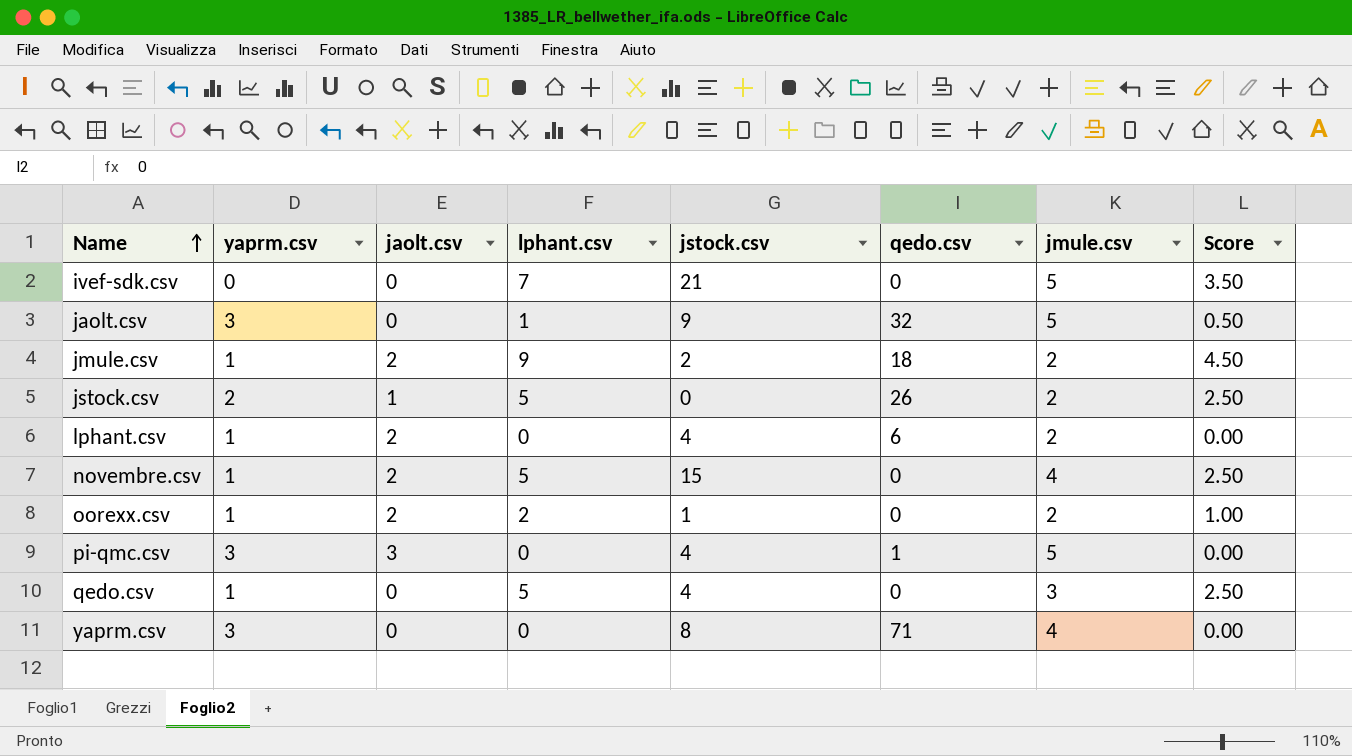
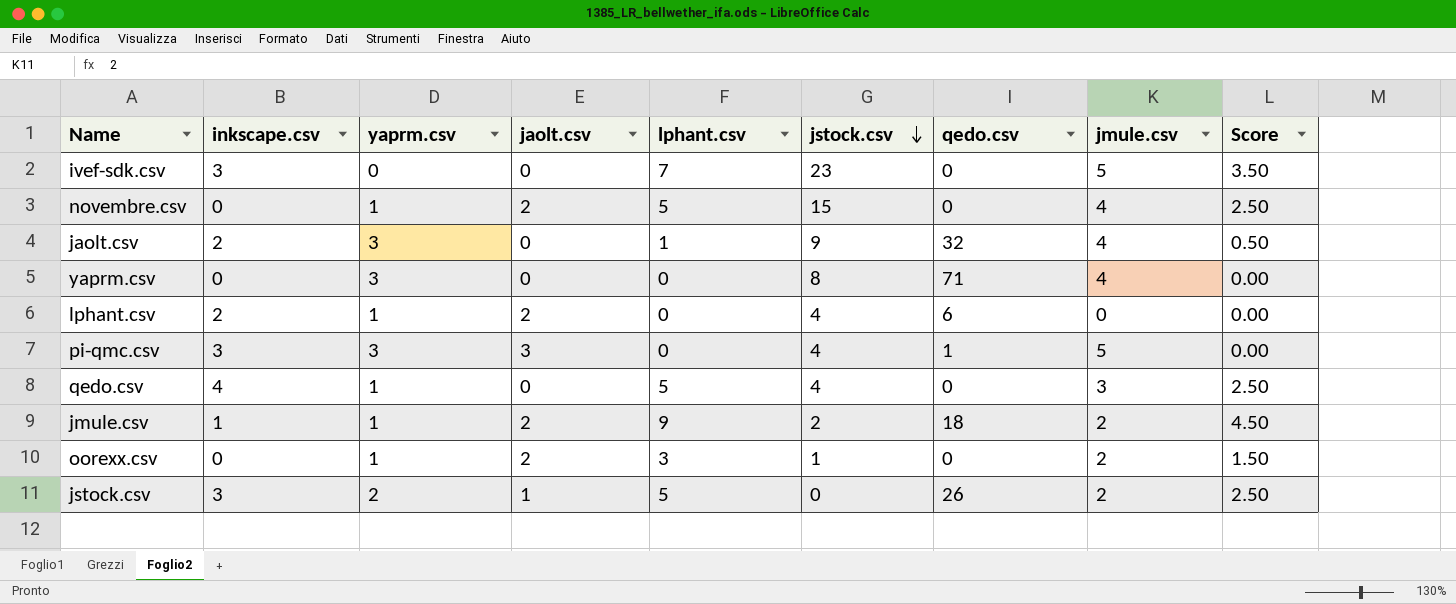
row order: Name ascending -> jstock.csv descending
column inkscape.csv | position: none -> 2
ivef-sdk.csv | jstock.csv: 21 -> 23
jaolt.csv | jmule.csv: 5 -> 4
lphant.csv | jmule.csv: 2 -> 0
oorexx.csv | lphant.csv: 2 -> 3
oorexx.csv | Score: 1.00 -> 1.50

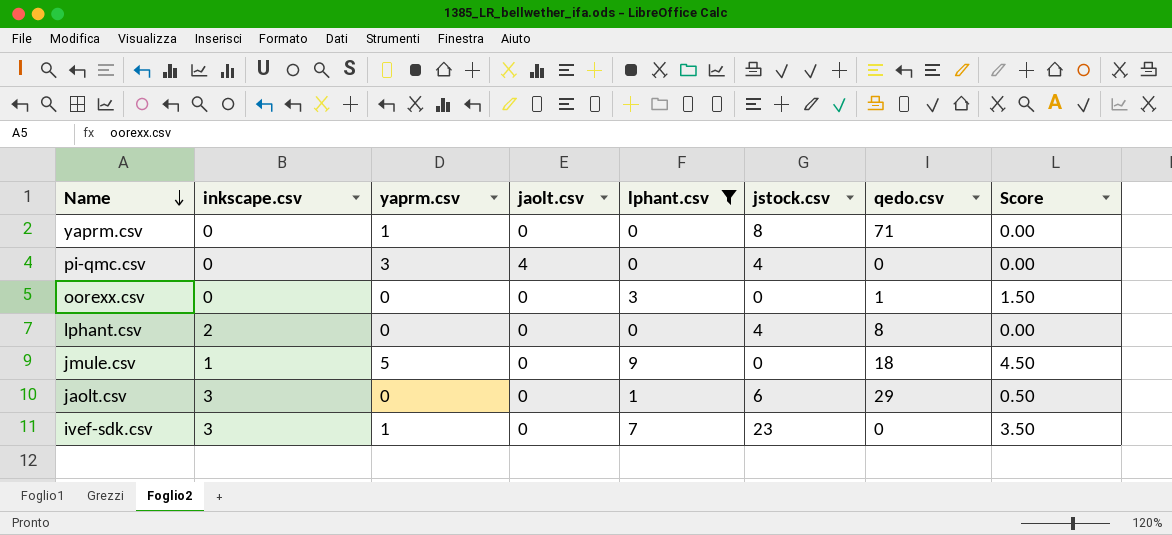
filter: none -> lphant.csv != 5
row order: jstock.csv descending -> Name descending
column jmule.csv | position: 8 -> none
yaprm.csv | yaprm.csv: 3 -> 1
pi-qmc.csv | inkscape.csv: 3 -> 0
pi-qmc.csv | jaolt.csv: 3 -> 4
pi-qmc.csv | qedo.csv: 1 -> 0
oorexx.csv | yaprm.csv: 1 -> 0
oorexx.csv | jaolt.csv: 2 -> 0
oorexx.csv | jstock.csv: 1 -> 0
oorexx.csv | qedo.csv: 0 -> 1
lphant.csv | yaprm.csv: 1 -> 0
lphant.csv | jaolt.csv: 2 -> 0
lphant.csv | qedo.csv: 6 -> 8
jmule.csv | yaprm.csv: 1 -> 5
jmule.csv | jaolt.csv: 2 -> 0
jmule.csv | jstock.csv: 2 -> 0
jaolt.csv | inkscape.csv: 2 -> 3
jaolt.csv | yaprm.csv: 3 -> 0
jaolt.csv | jstock.csv: 9 -> 6
jaolt.csv | qedo.csv: 32 -> 29
ivef-sdk.csv | yaprm.csv: 0 -> 1

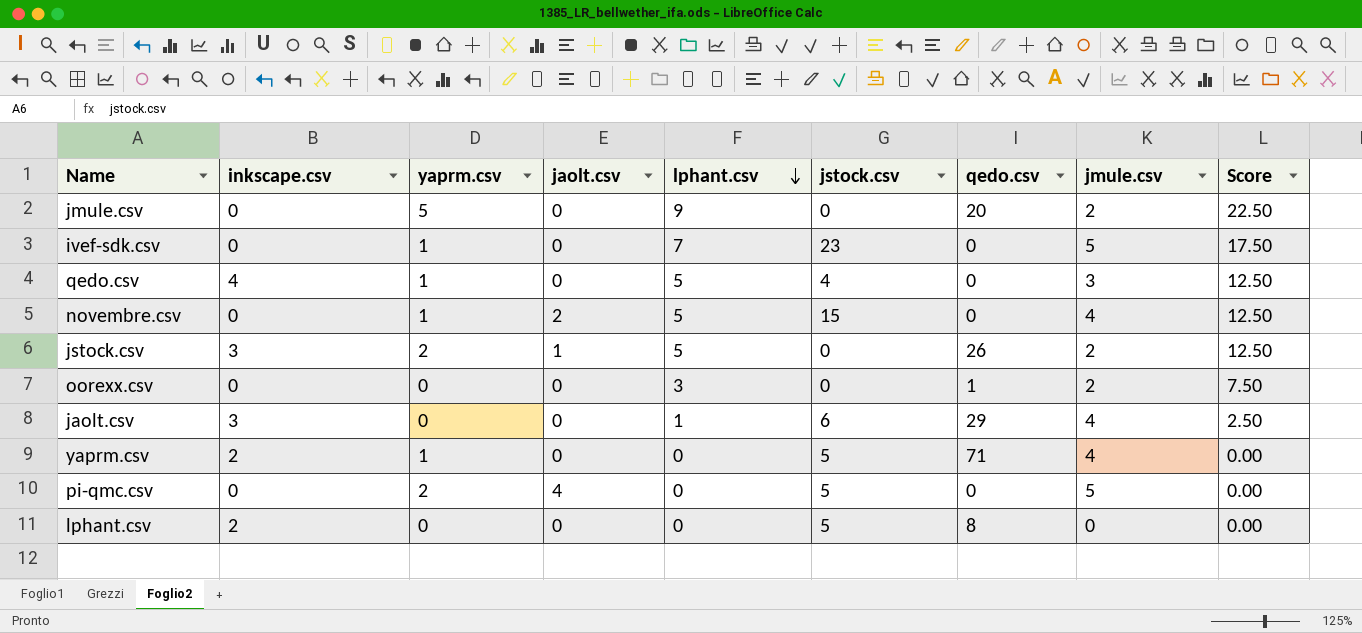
filter: lphant.csv != 5 -> none
row order: Name descending -> lphant.csv descending
column jmule.csv | position: none -> 8
column Score | formula: [lphant.csv] * 0.5 -> [lphant.csv] * 2.5
jmule.csv | inkscape.csv: 1 -> 0
jmule.csv | qedo.csv: 18 -> 20
ivef-sdk.csv | inkscape.csv: 3 -> 0
yaprm.csv | inkscape.csv: 0 -> 2
yaprm.csv | jstock.csv: 8 -> 5
pi-qmc.csv | yaprm.csv: 3 -> 2
pi-qmc.csv | jstock.csv: 4 -> 5
lphant.csv | jstock.csv: 4 -> 5

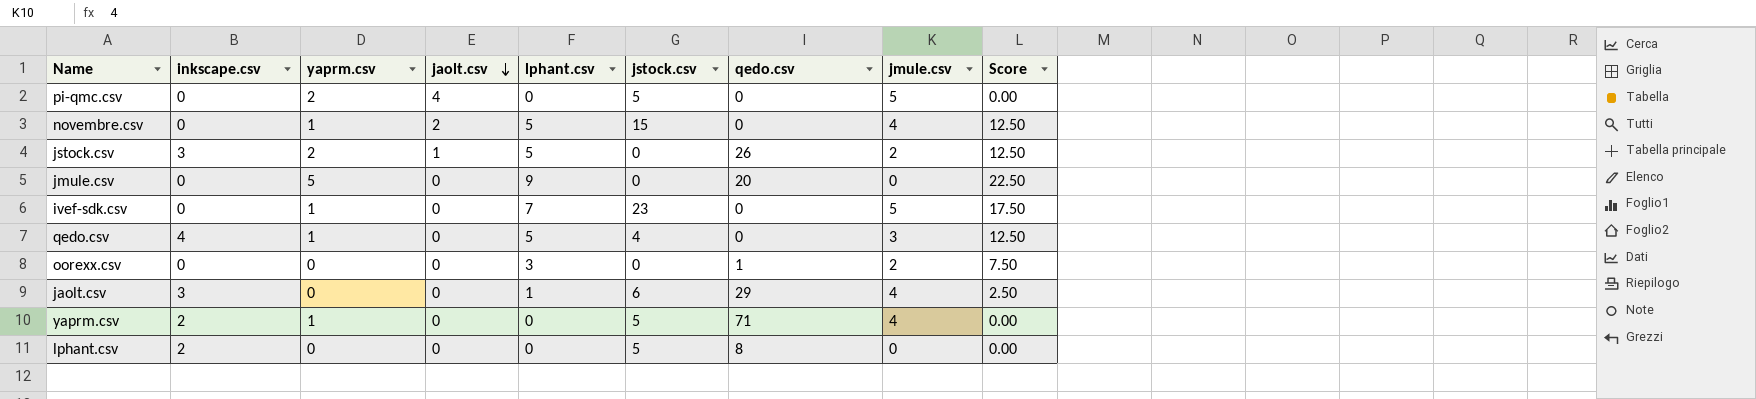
row order: lphant.csv descending -> jaolt.csv descending
jmule.csv | jmule.csv: 2 -> 0

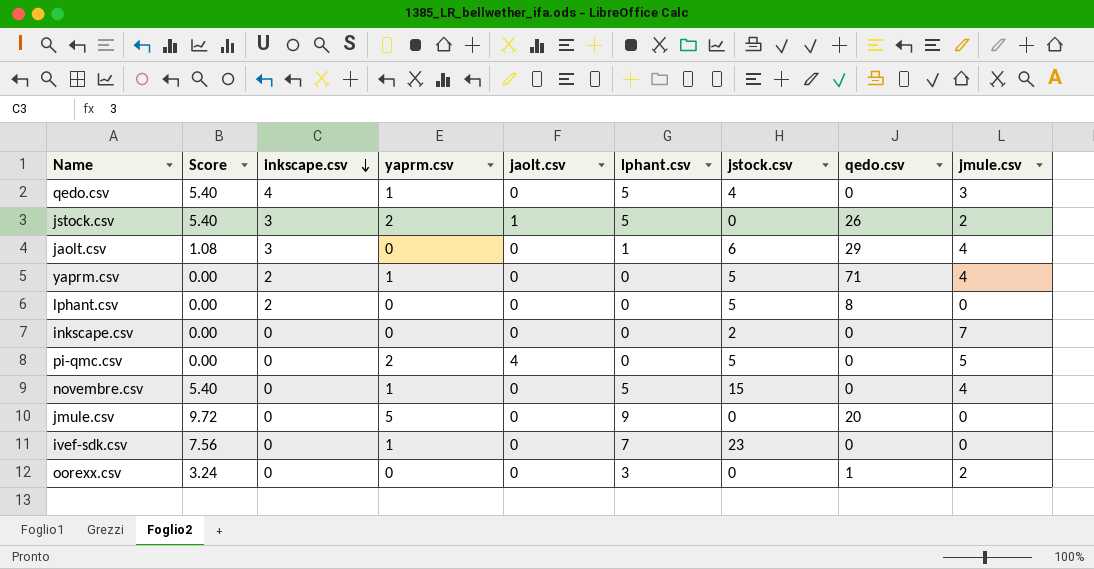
row order: jaolt.csv descending -> inkscape.csv descending
column Score | formula: [lphant.csv] * 2.5 -> [lphant.csv] * 1.08
column Score | position: 9 -> 2
row inkscape.csv: none -> 0.00 | 0 | 0 | 0 | 0 | 2 | 0 | 7
novembre.csv | jaolt.csv: 2 -> 0
ivef-sdk.csv | jmule.csv: 5 -> 0

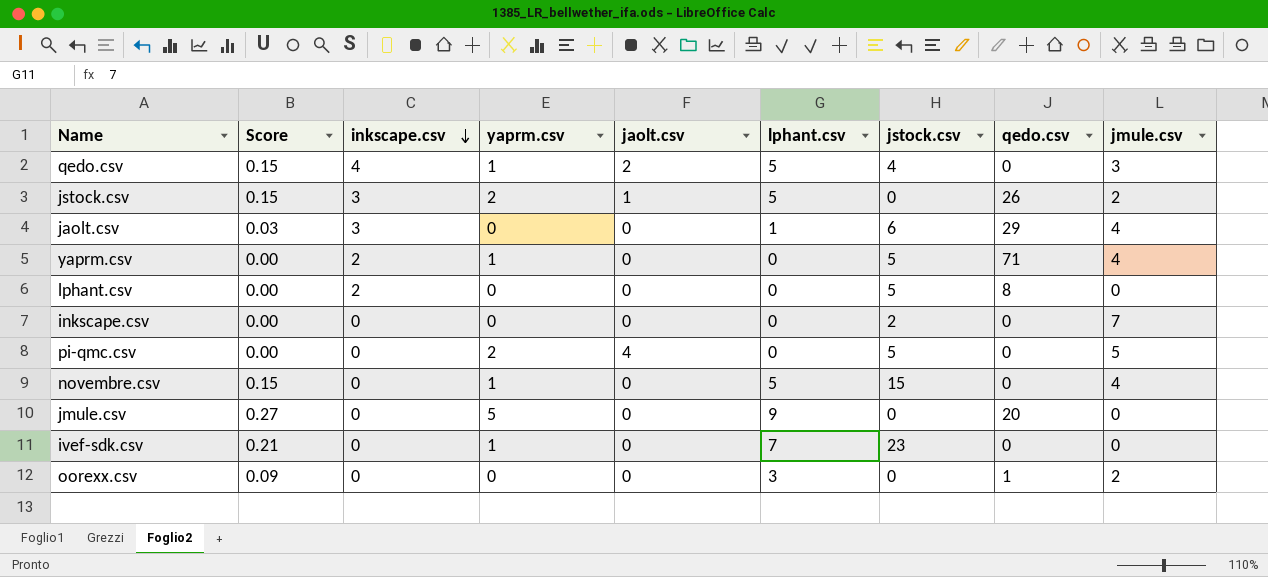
column Score | formula: [lphant.csv] * 1.08 -> [lphant.csv] * 0.03
qedo.csv | jaolt.csv: 0 -> 2

